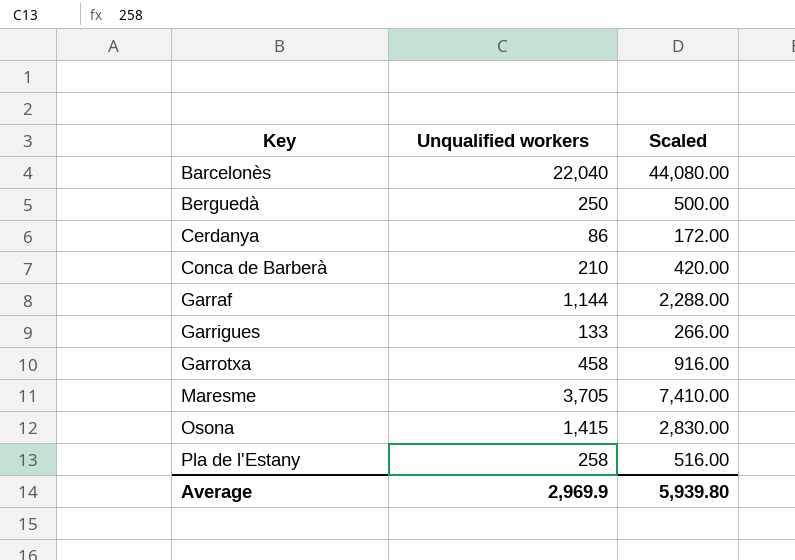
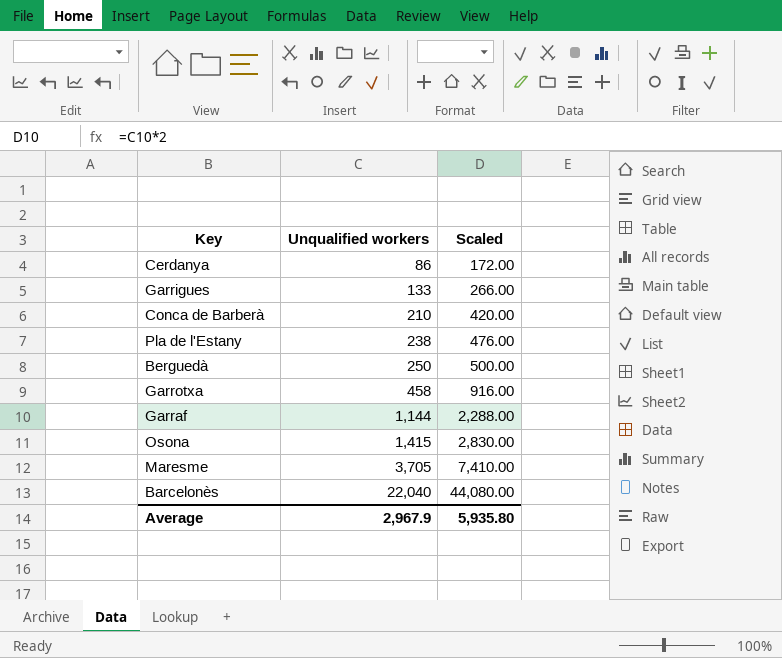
row order: Key ascending -> Unqualified workers ascending
Pla de l'Estany | Unqualified workers: 258 -> 238
Pla de l'Estany | Scaled: 516.00 -> 476.00
Average | Unqualified workers: 2,969.9 -> 2,967.9
Average | Scaled: 5,939.80 -> 5,935.80

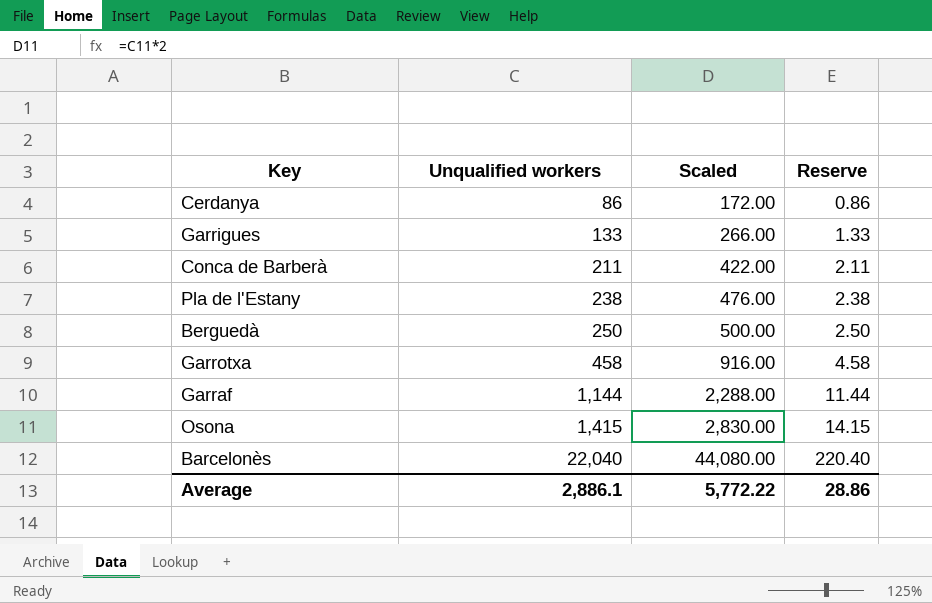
column Reserve | formula: none -> [Unqualified workers] * 0.01
row Maresme: 3,705 | 7,410.00 -> none
Conca de Barberà | Unqualified workers: 210 -> 211
Conca de Barberà | Scaled: 420.00 -> 422.00
Average | Unqualified workers: 2,967.9 -> 2,886.1
Average | Scaled: 5,935.80 -> 5,772.22

